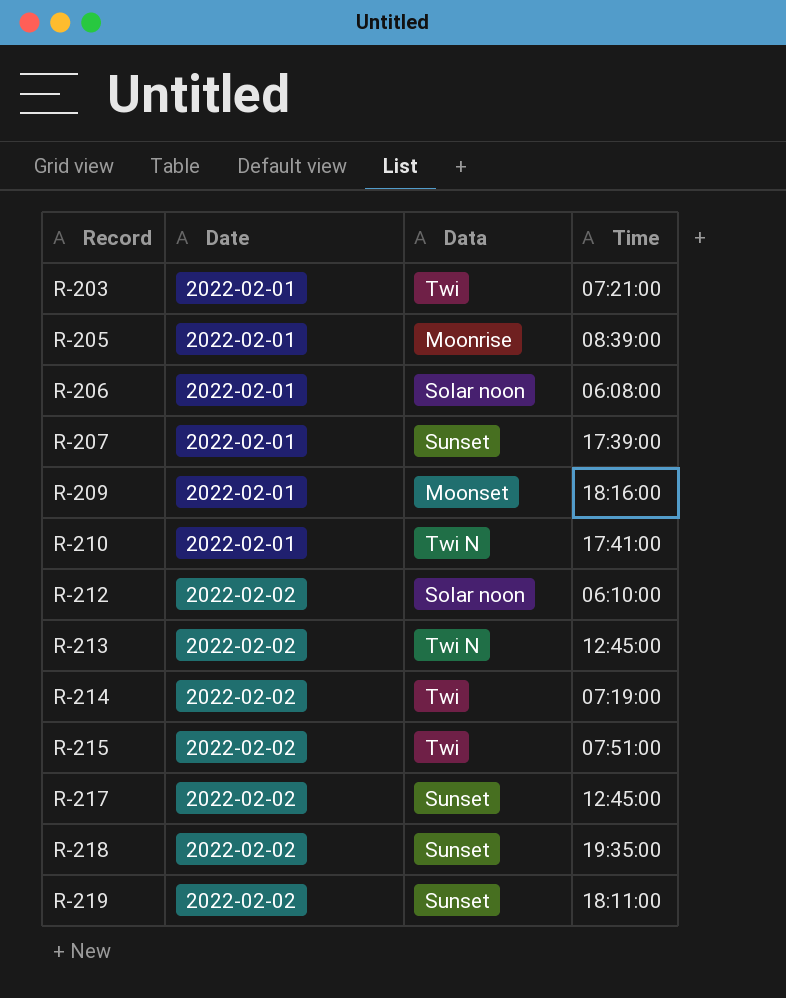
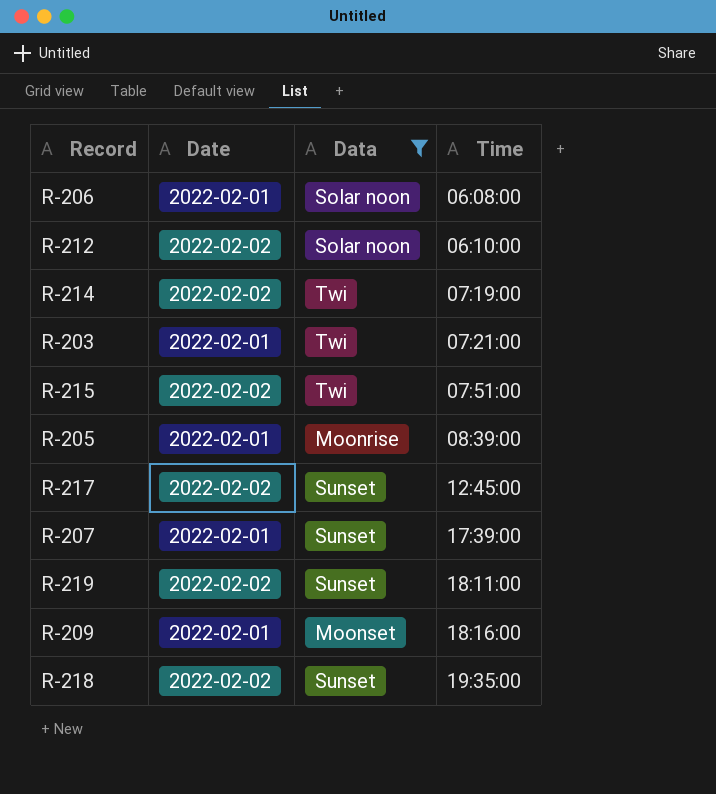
filter: none -> Data != Twi N
row order: Record ascending -> Time ascending

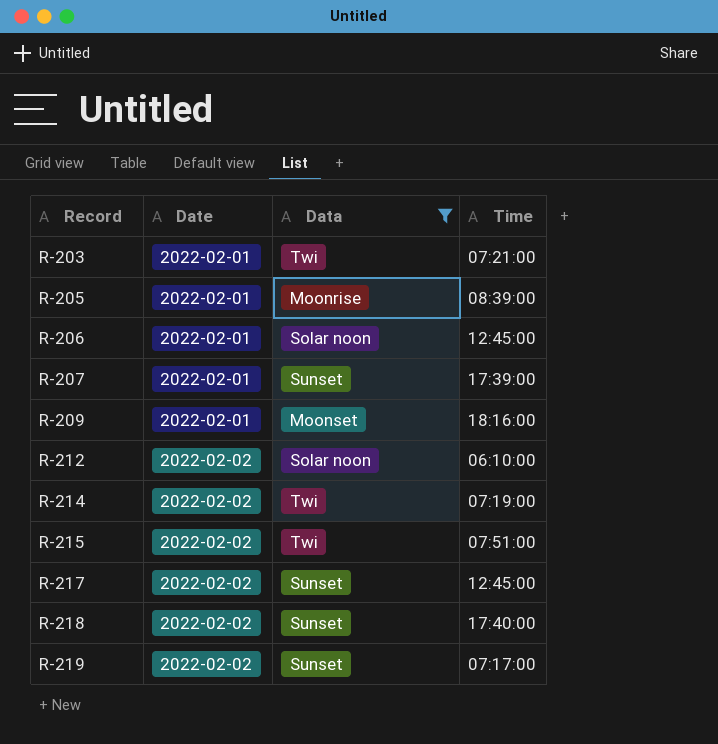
row order: Time ascending -> Record ascending
R-206 | Time: 06:08:00 -> 12:45:00
R-218 | Time: 19:35:00 -> 17:40:00
R-219 | Time: 18:11:00 -> 07:17:00

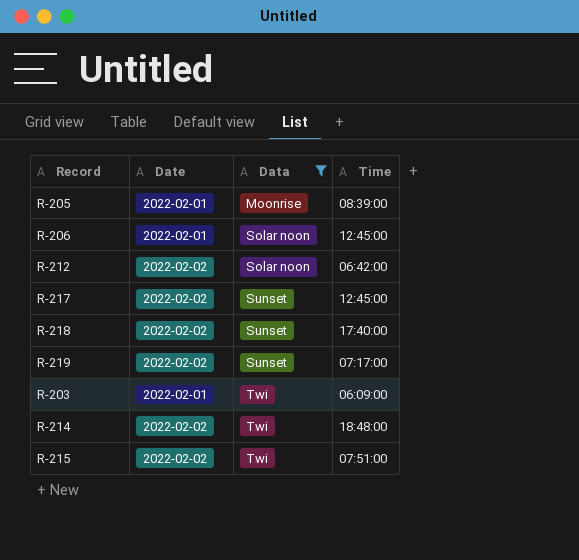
row order: Record ascending -> Data ascending
row R-207: 2022-02-01 | Sunset | 17:39:00 -> none
row R-209: 2022-02-01 | Moonset | 18:16:00 -> none
R-212 | Time: 06:10:00 -> 06:42:00
R-203 | Time: 07:21:00 -> 06:09:00
R-214 | Time: 07:19:00 -> 18:48:00

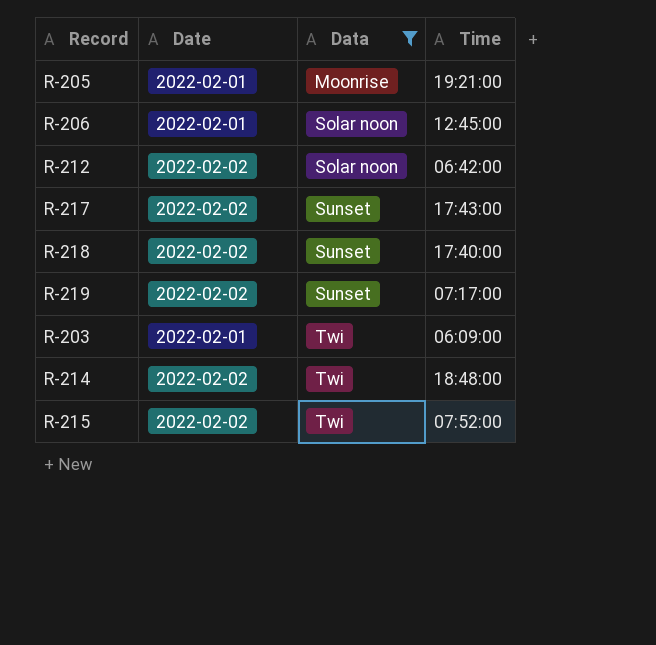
R-205 | Time: 08:39:00 -> 19:21:00
R-217 | Time: 12:45:00 -> 17:43:00
R-215 | Time: 07:51:00 -> 07:52:00

